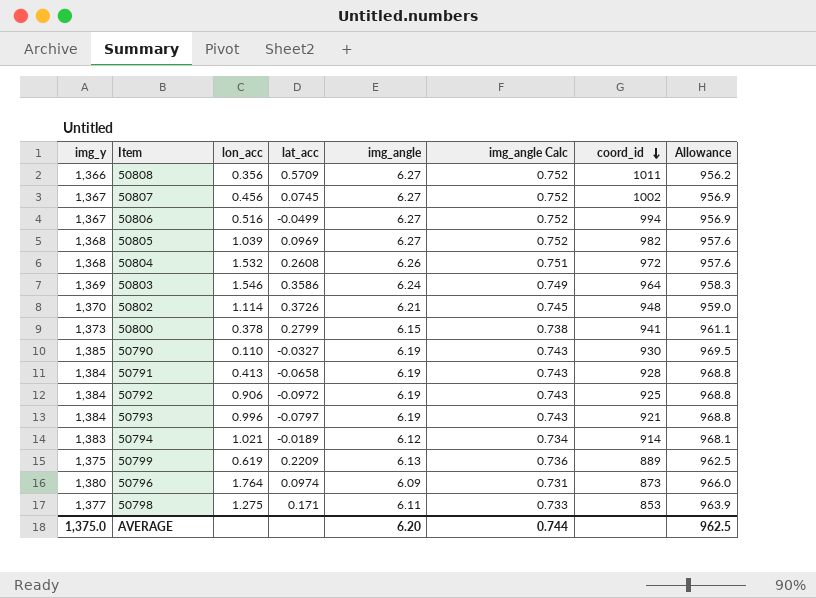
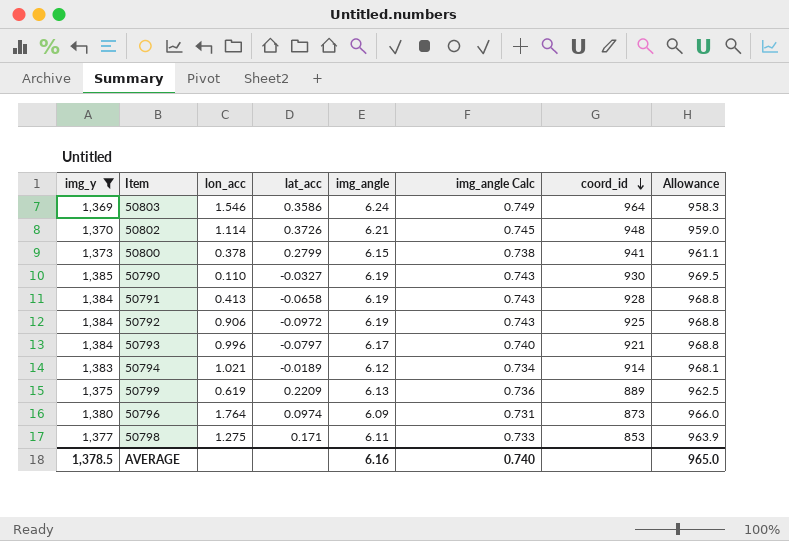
filter: none -> img_y >= 1,369
50793 | img_angle: 6.19 -> 6.17
50793 | img_angle Calc: 0.743 -> 0.740
AVERAGE | img_y: 1,375.0 -> 1,378.5
AVERAGE | img_angle: 6.20 -> 6.16
AVERAGE | img_angle Calc: 0.744 -> 0.740
AVERAGE | Allowance: 962.5 -> 965.0

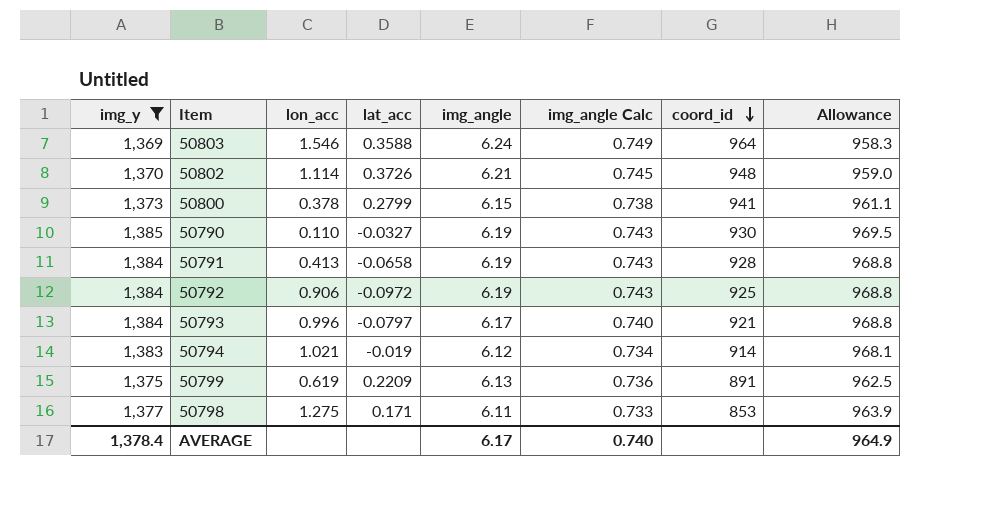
row 50796: 1,380 | 1.764 | 0.0974 | 6.09 | 0.731 | 873 | 966.0 -> none
50803 | lat_acc: 0.3586 -> 0.3588
50794 | lat_acc: -0.0189 -> -0.019
50799 | coord_id: 889 -> 891
AVERAGE | img_y: 1,378.5 -> 1,378.4
AVERAGE | img_angle: 6.16 -> 6.17
AVERAGE | Allowance: 965.0 -> 964.9

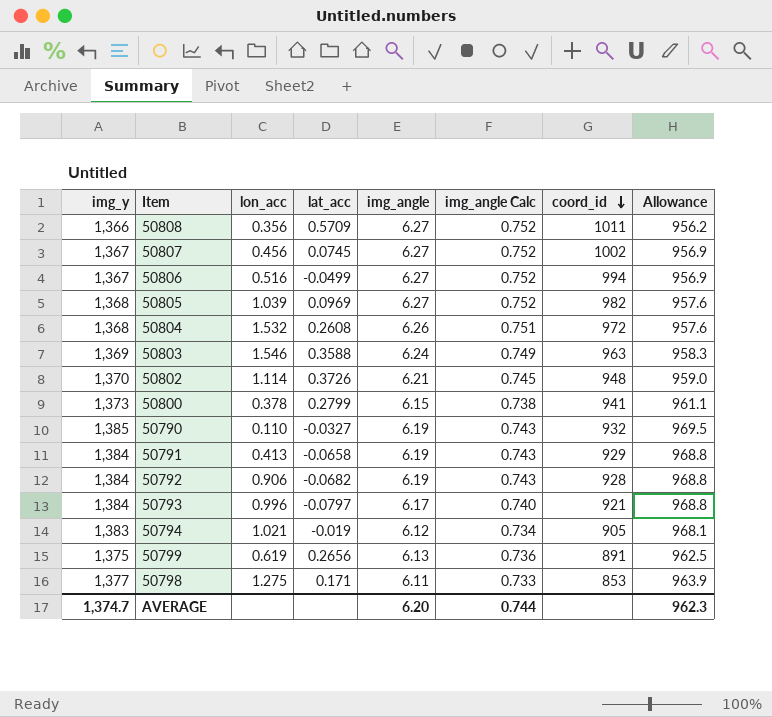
filter: img_y >= 1,369 -> none
50803 | coord_id: 964 -> 963
50790 | coord_id: 930 -> 932
50791 | coord_id: 928 -> 929
50792 | lat_acc: -0.0972 -> -0.0682
50792 | coord_id: 925 -> 928
50794 | coord_id: 914 -> 905
50799 | lat_acc: 0.2209 -> 0.2656
AVERAGE | img_y: 1,378.4 -> 1,374.7
AVERAGE | img_angle: 6.17 -> 6.20
AVERAGE | img_angle Calc: 0.740 -> 0.744
AVERAGE | Allowance: 964.9 -> 962.3

